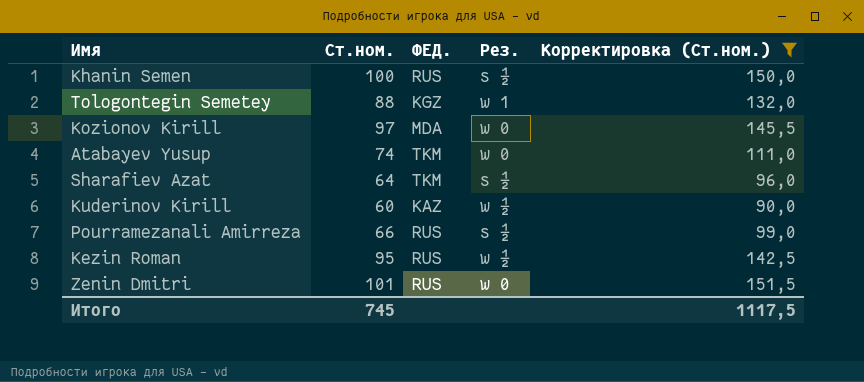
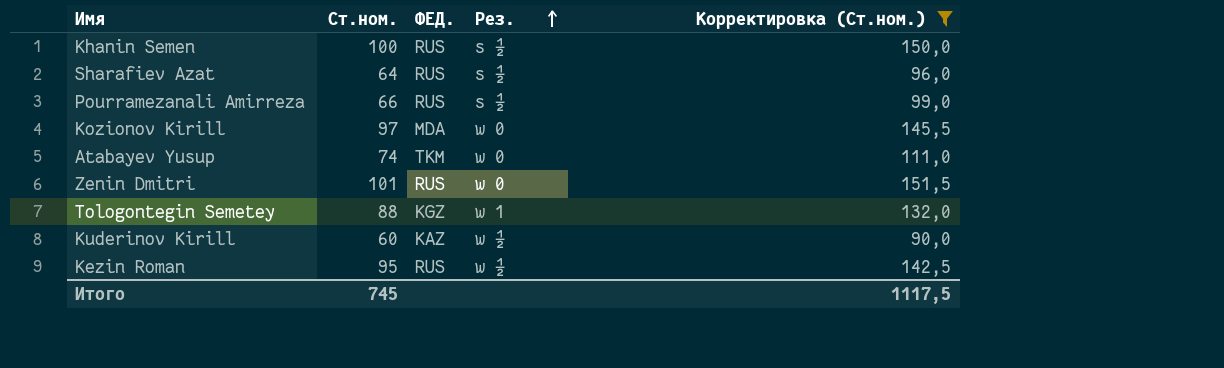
row order: none -> Рез. ascending
Sharafiev Azat | ФЕД.: TKM -> RUS

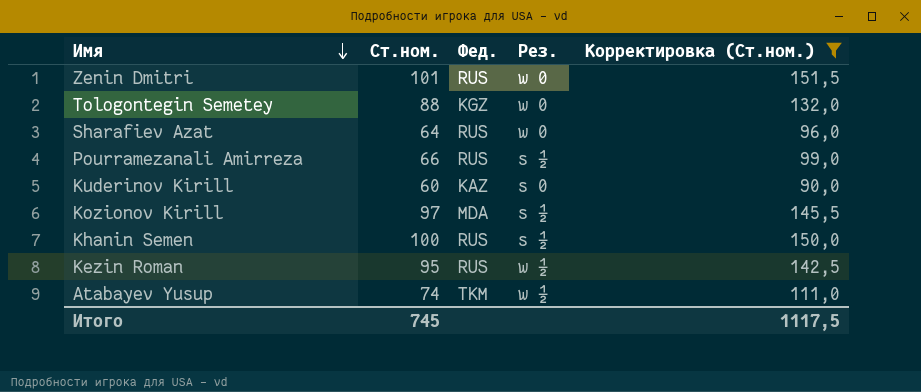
row order: Рез. ascending -> Имя descending
column name: ФЕД. -> Фед.
Tologontegin Semetey | Рез.: w 1 -> w 0
Sharafiev Azat | Рез.: s ½ -> w 0
Kuderinov Kirill | Рез.: w ½ -> s 0
Kozionov Kirill | Рез.: w 0 -> s ½
Atabayev Yusup | Рез.: w 0 -> w ½

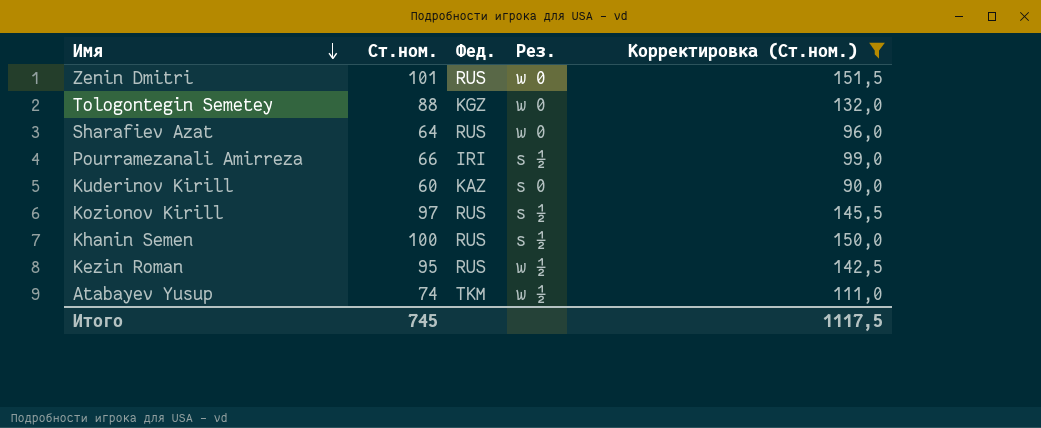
Pourramezanali Amirreza | Фед.: RUS -> IRI
Kozionov Kirill | Фед.: MDA -> RUS

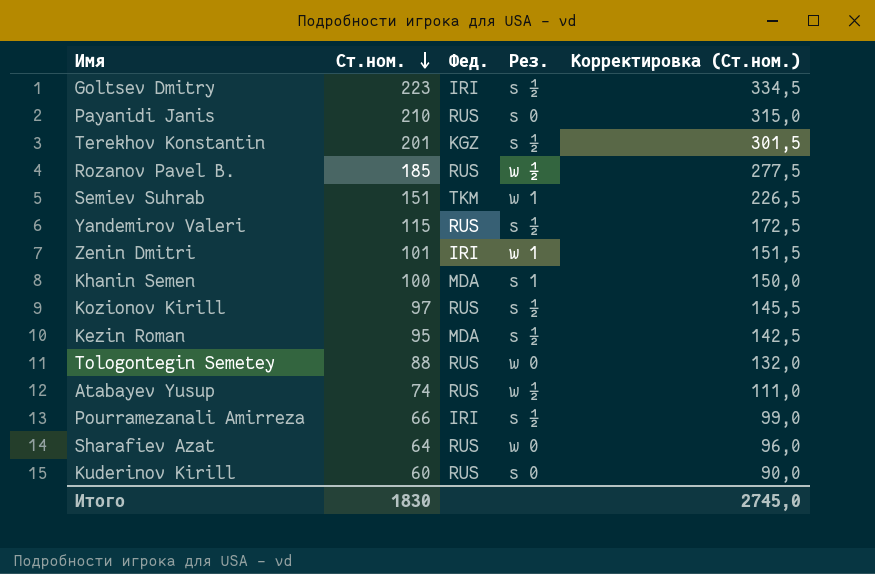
filter: Корректировка (Ст.ном.) <= 151,5 -> none
row order: Имя descending -> Ст.ном. descending
Zenin Dmitri | Фед.: RUS -> IRI
Zenin Dmitri | Рез.: w 0 -> w 1
Khanin Semen | Фед.: RUS -> MDA
Khanin Semen | Рез.: s ½ -> s 1
Kezin Roman | Фед.: RUS -> MDA
Kezin Roman | Рез.: w ½ -> s ½
Tologontegin Semetey | Фед.: KGZ -> RUS
Atabayev Yusup | Фед.: TKM -> RUS
Kuderinov Kirill | Фед.: KAZ -> RUS
Итого | Ст.ном.: 745 -> 1830
Итого | Корректировка (Ст.ном.): 1117,5 -> 2745,0

